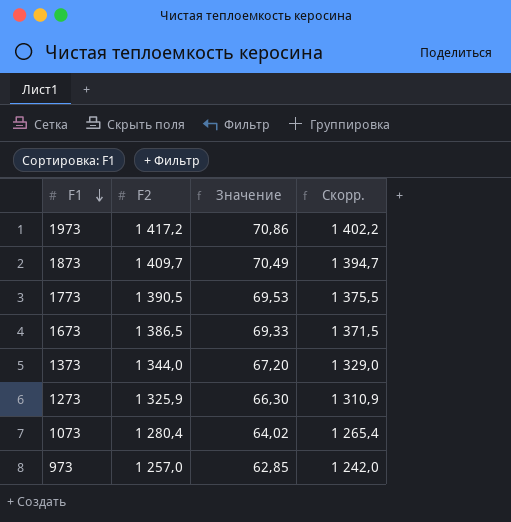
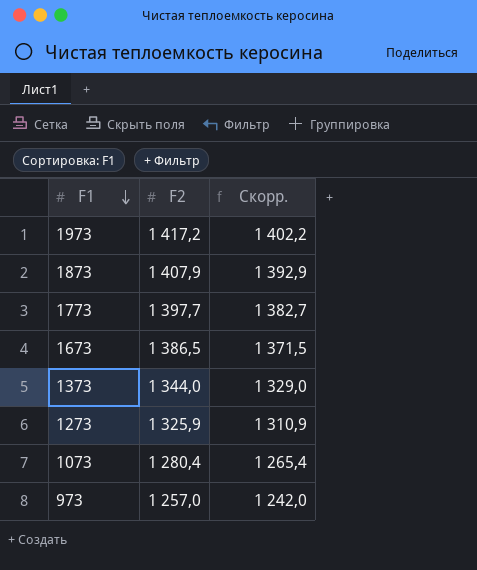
column Значение | formula: [F2] * 0,05 -> none
1873 | F2: 1 409,7 -> 1 407,9
1873 | Скорр.: 1 394,7 -> 1 392,9
1773 | F2: 1 390,5 -> 1 397,7
1773 | Скорр.: 1 375,5 -> 1 382,7

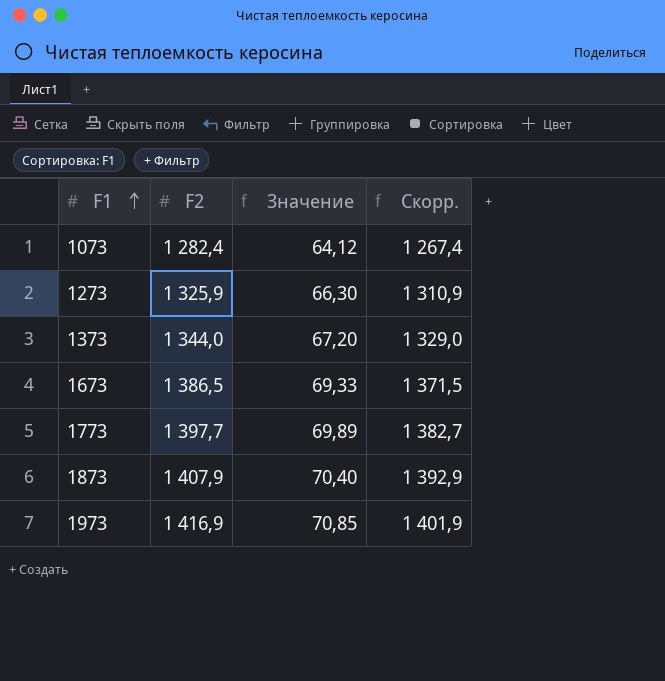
row order: F1 descending -> F1 ascending
column Значение | formula: none -> [F2] * 0,05
row 973: 1 257,0 | 1 242,0 -> none
1073 | F2: 1 280,4 -> 1 282,4
1073 | Скорр.: 1 265,4 -> 1 267,4
1973 | F2: 1 417,2 -> 1 416,9
1973 | Скорр.: 1 402,2 -> 1 401,9

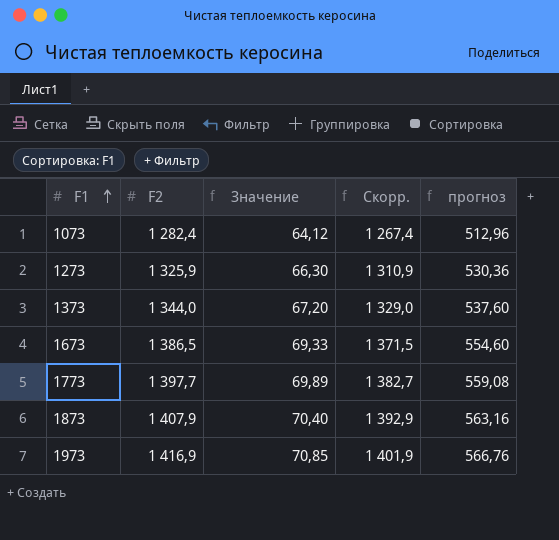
column прогноз | formula: none -> [F2] * 0,4

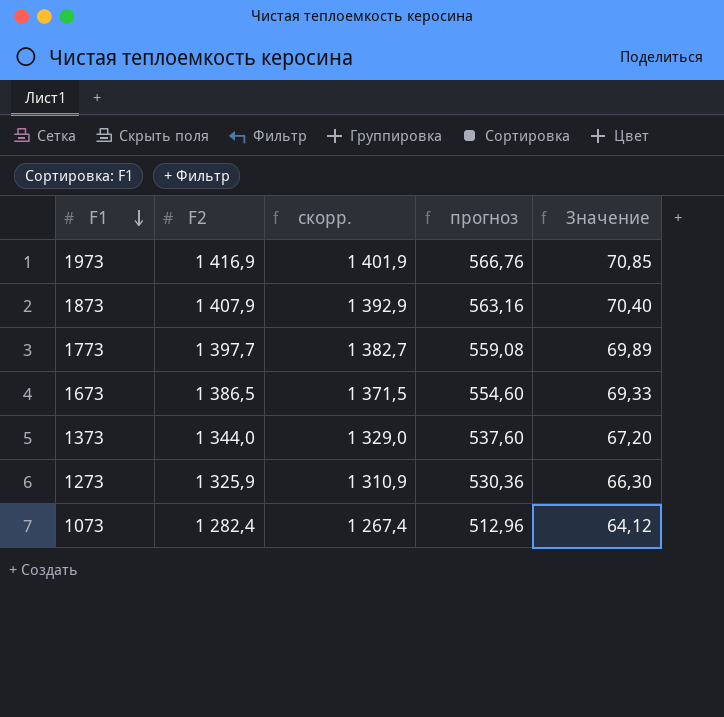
row order: F1 ascending -> F1 descending
column name: Скорр. -> скорр.
column Значение | position: 3 -> 5

